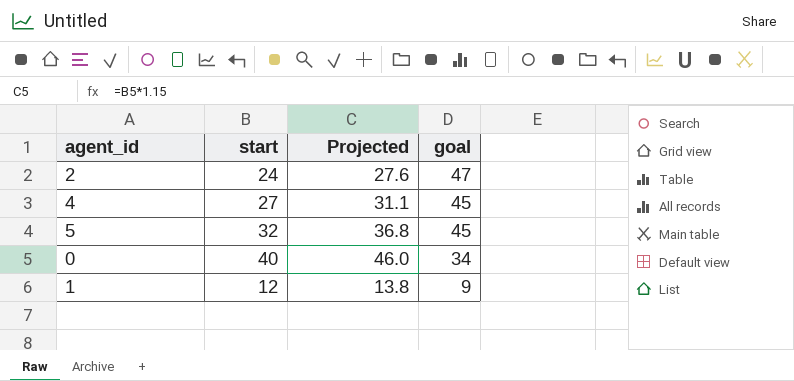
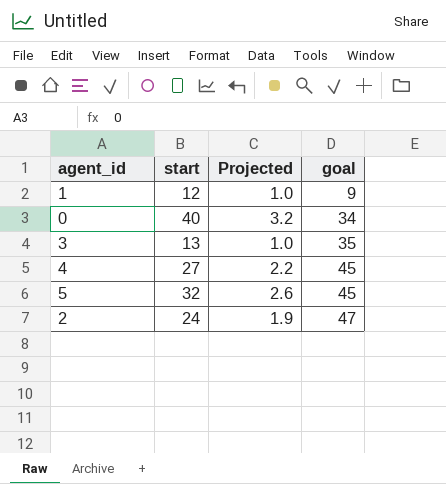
row order: goal descending -> goal ascending
column Projected | formula: [start] * 1.15 -> [start] * 0.08
row 3: none -> 13 | 1.0 | 35

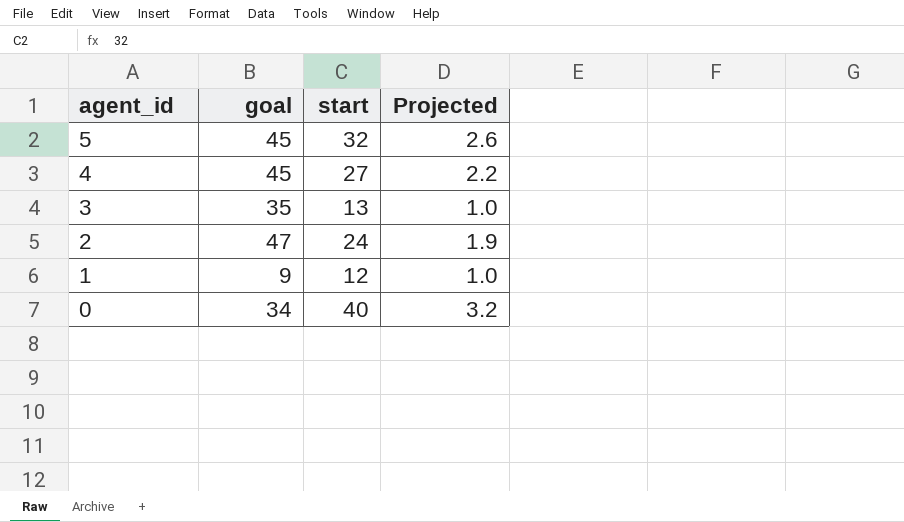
row order: goal ascending -> agent_id descending
column goal | position: 4 -> 2

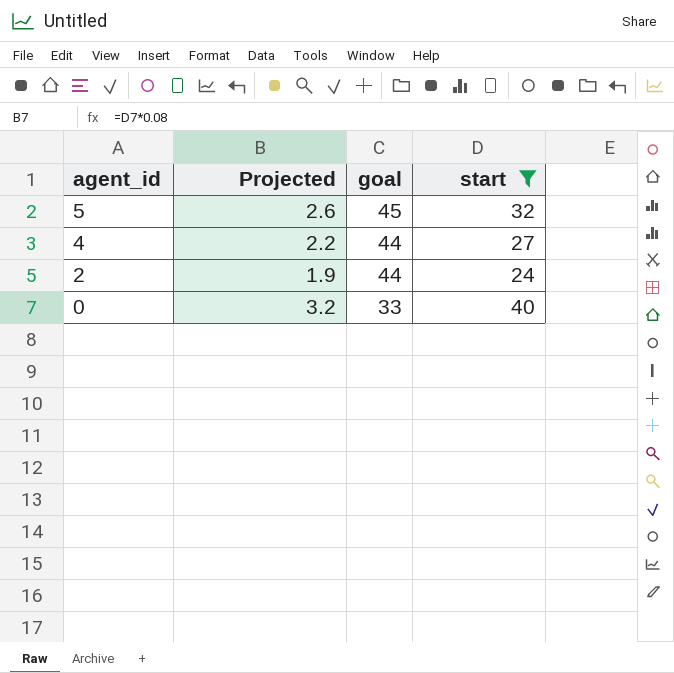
filter: none -> start >= 24
column Projected | position: 4 -> 2
4 | goal: 45 -> 44
2 | goal: 47 -> 44
0 | goal: 34 -> 33

